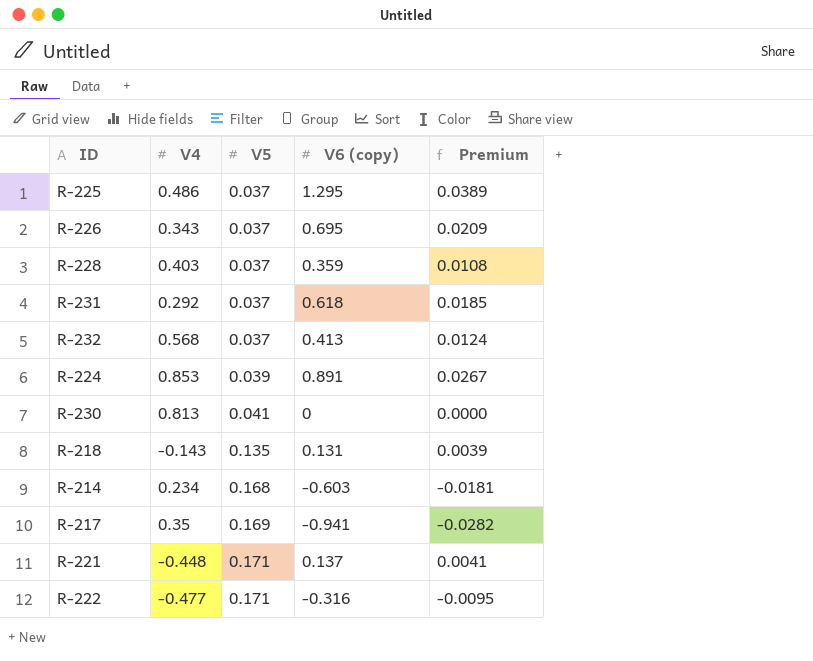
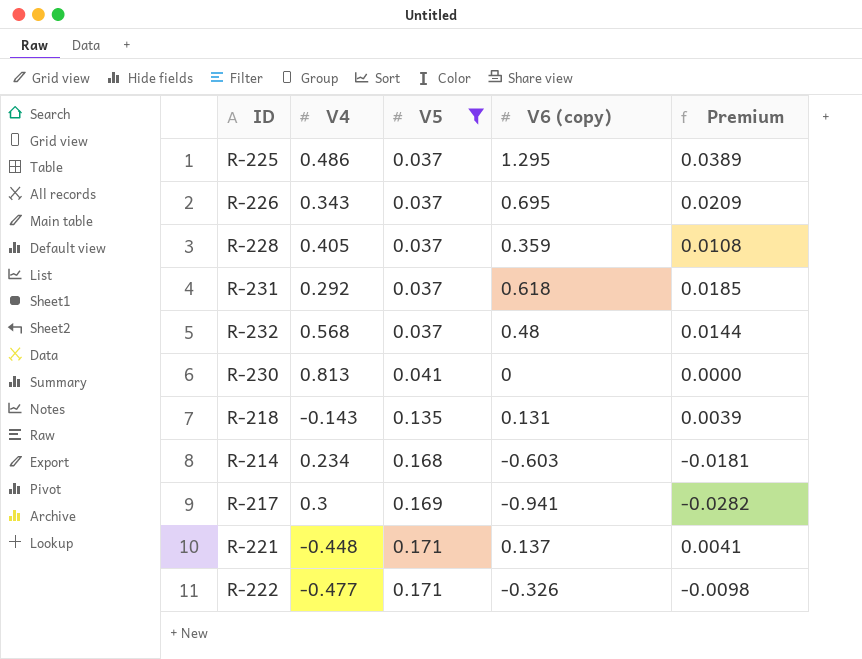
filter: none -> V5 != 0.039
R-228 | V4: 0.403 -> 0.405
R-232 | V6 (copy): 0.413 -> 0.48
R-232 | Premium: 0.0124 -> 0.0144
R-217 | V4: 0.35 -> 0.3
R-222 | V6 (copy): -0.316 -> -0.326
R-222 | Premium: -0.0095 -> -0.0098

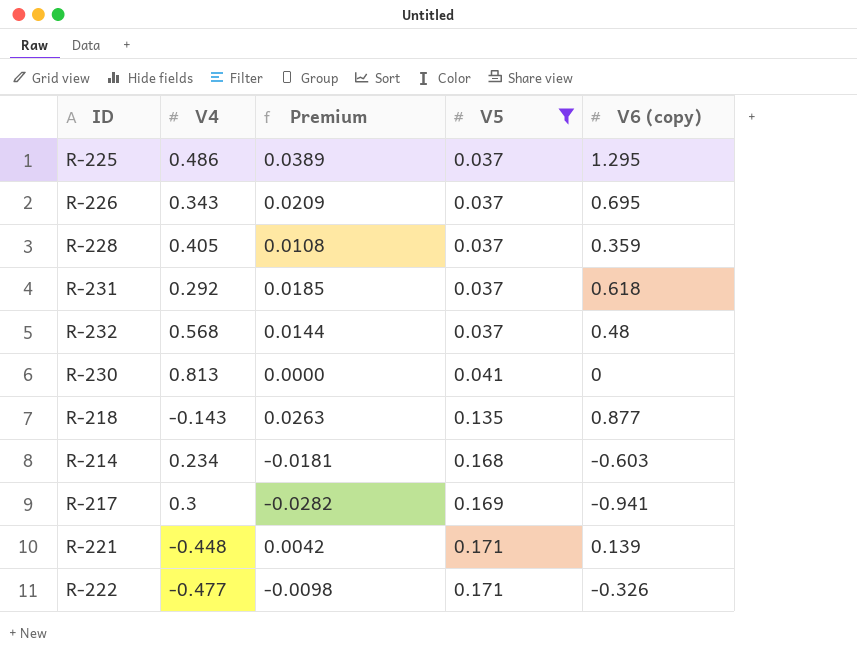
column Premium | position: 5 -> 3
R-218 | Premium: 0.0039 -> 0.0263
R-218 | V6 (copy): 0.131 -> 0.877
R-221 | Premium: 0.0041 -> 0.0042
R-221 | V6 (copy): 0.137 -> 0.139

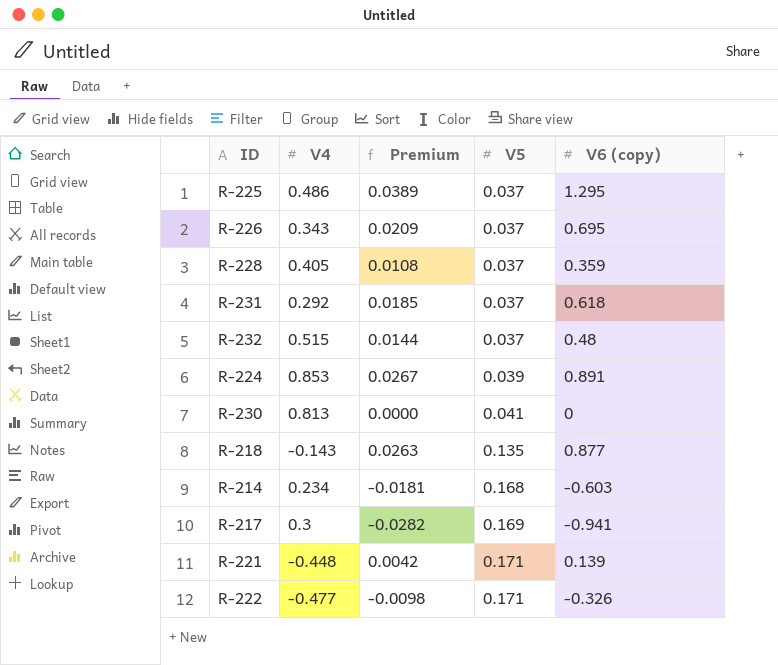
filter: V5 != 0.039 -> none
R-232 | V4: 0.568 -> 0.515

